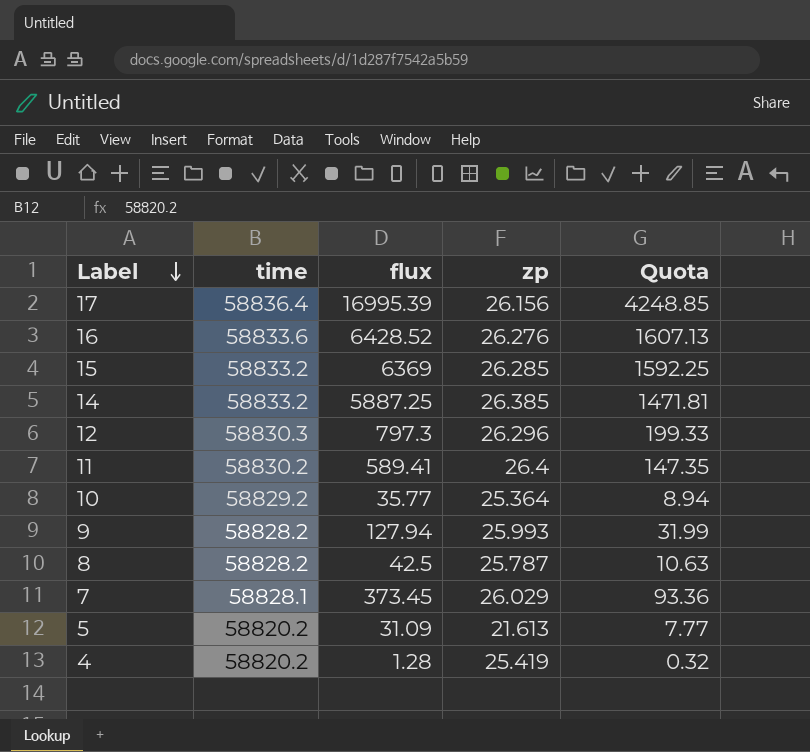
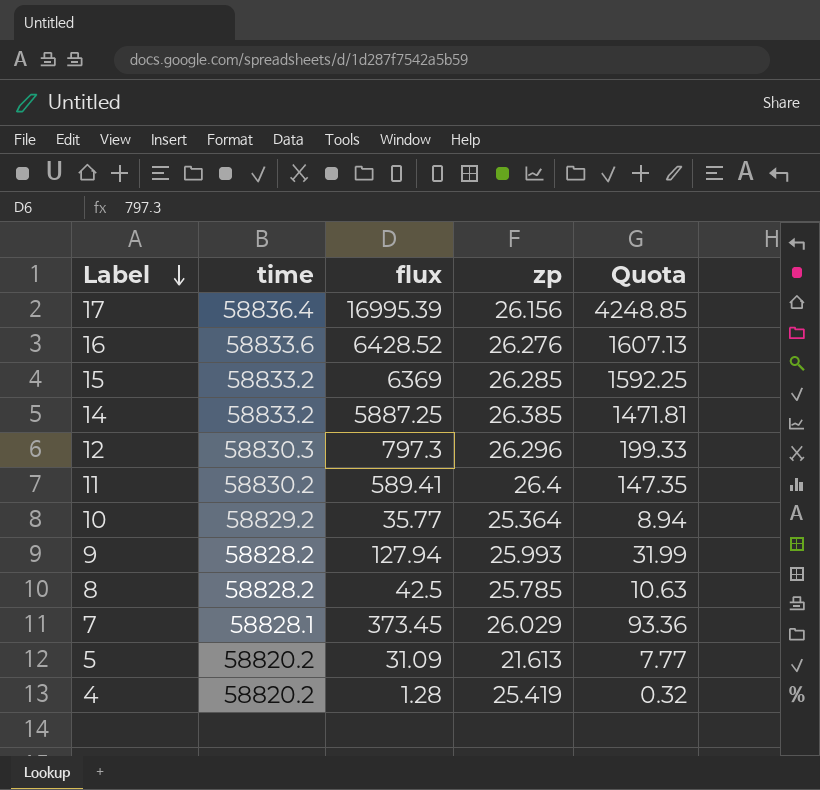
8 | zp: 25.787 -> 25.785

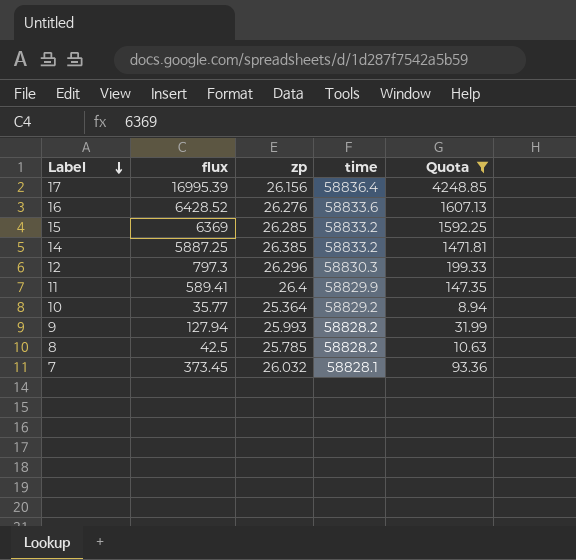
filter: none -> Quota >= 8.94
column time | position: 2 -> 4
11 | time: 58830.2 -> 58829.9
7 | zp: 26.029 -> 26.032

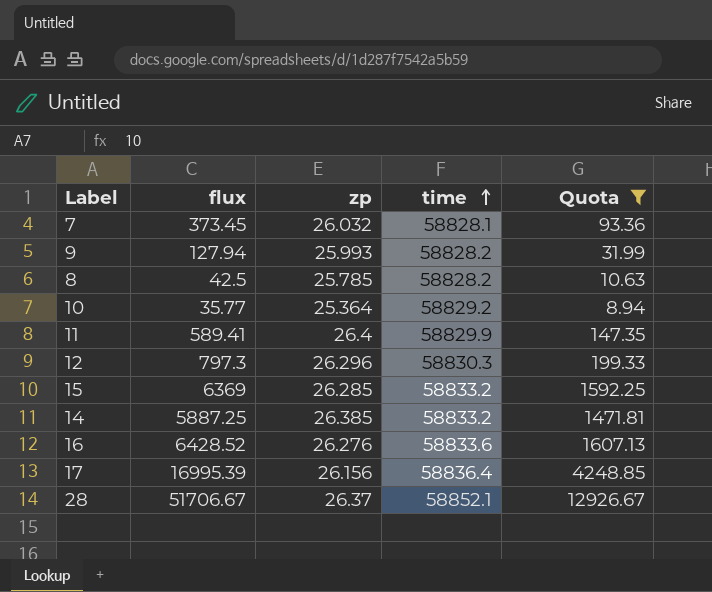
row order: Label descending -> time ascending
row 28: none -> 51706.67 | 26.37 | 58852.1 | 12926.67

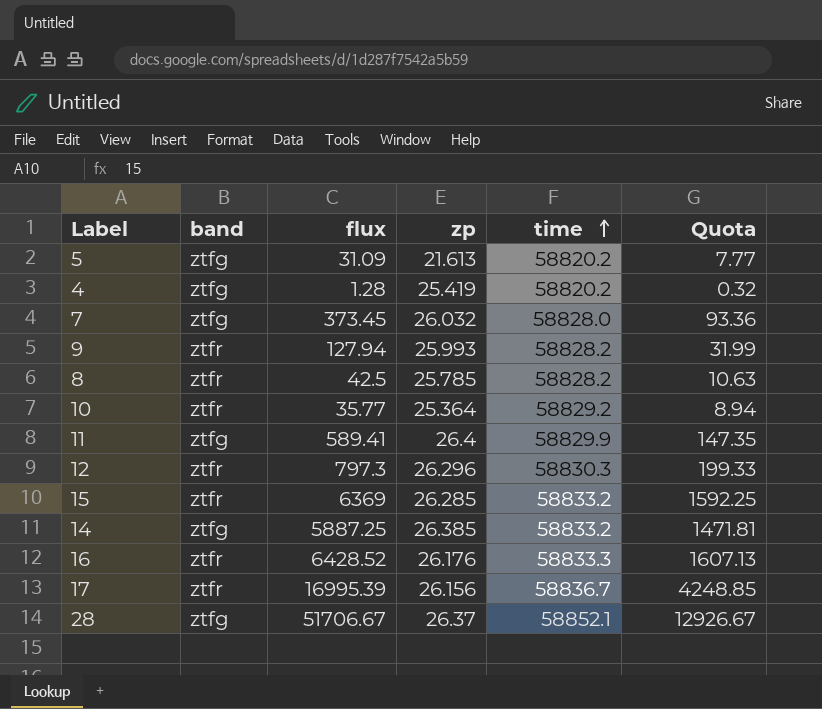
filter: Quota >= 8.94 -> none
column band | position: none -> 2
7 | time: 58828.1 -> 58828.0
16 | zp: 26.276 -> 26.176
16 | time: 58833.6 -> 58833.3
17 | time: 58836.4 -> 58836.7

